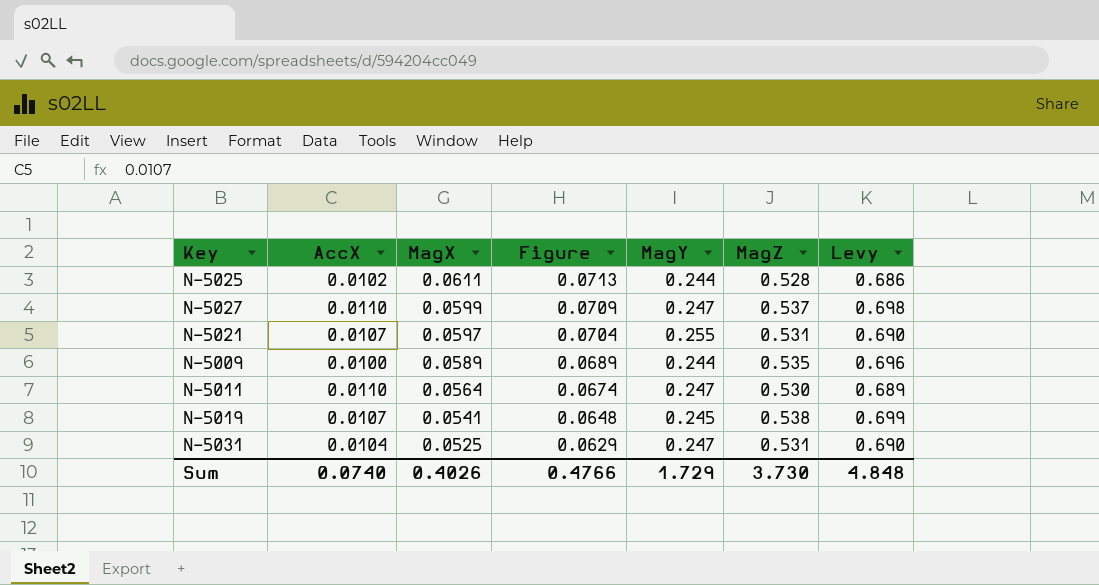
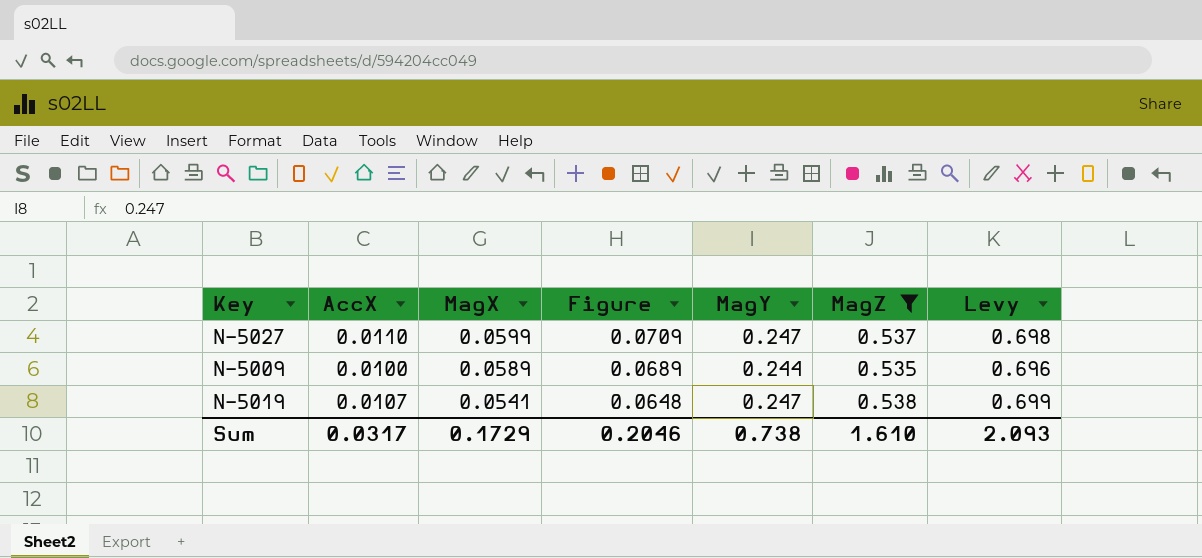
filter: none -> MagZ >= 0.535
N-5019 | MagY: 0.245 -> 0.247
Sum | AccX: 0.0740 -> 0.0317
Sum | MagX: 0.4026 -> 0.1729
Sum | Figure: 0.4766 -> 0.2046
Sum | MagY: 1.729 -> 0.738
Sum | MagZ: 3.730 -> 1.610
Sum | Levy: 4.848 -> 2.093

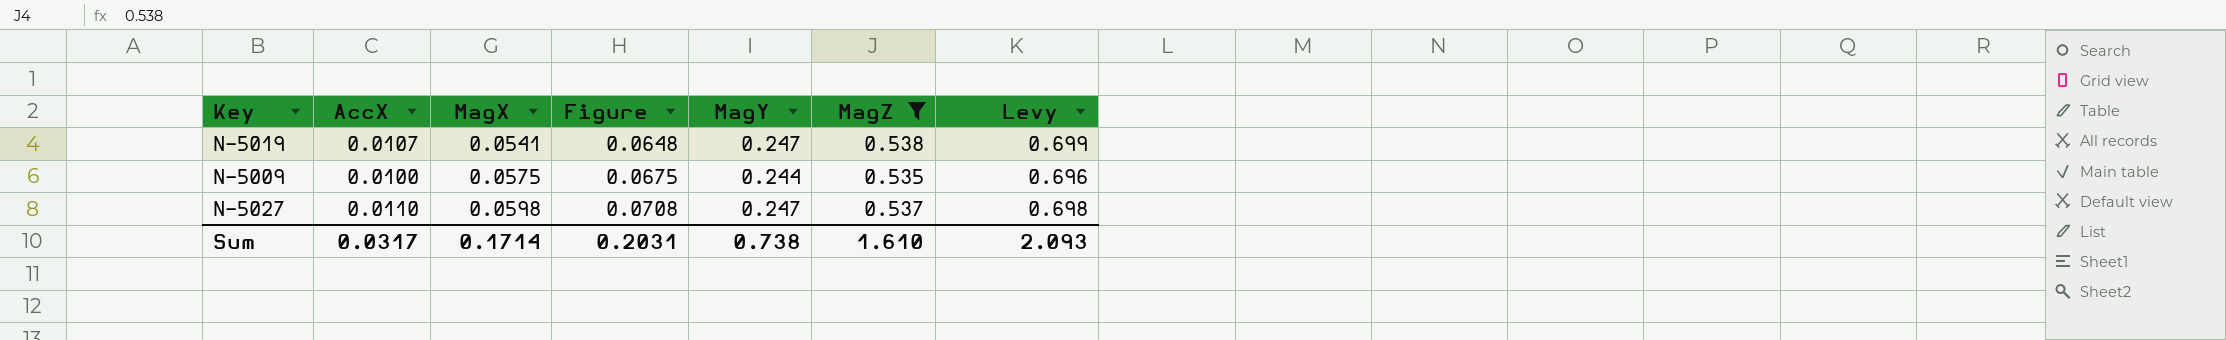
row order: MagX descending -> MagX ascending
N-5009 | MagX: 0.0589 -> 0.0575
N-5009 | Figure: 0.0689 -> 0.0675
N-5027 | MagX: 0.0599 -> 0.0598
N-5027 | Figure: 0.0709 -> 0.0708
Sum | MagX: 0.1729 -> 0.1714
Sum | Figure: 0.2046 -> 0.2031

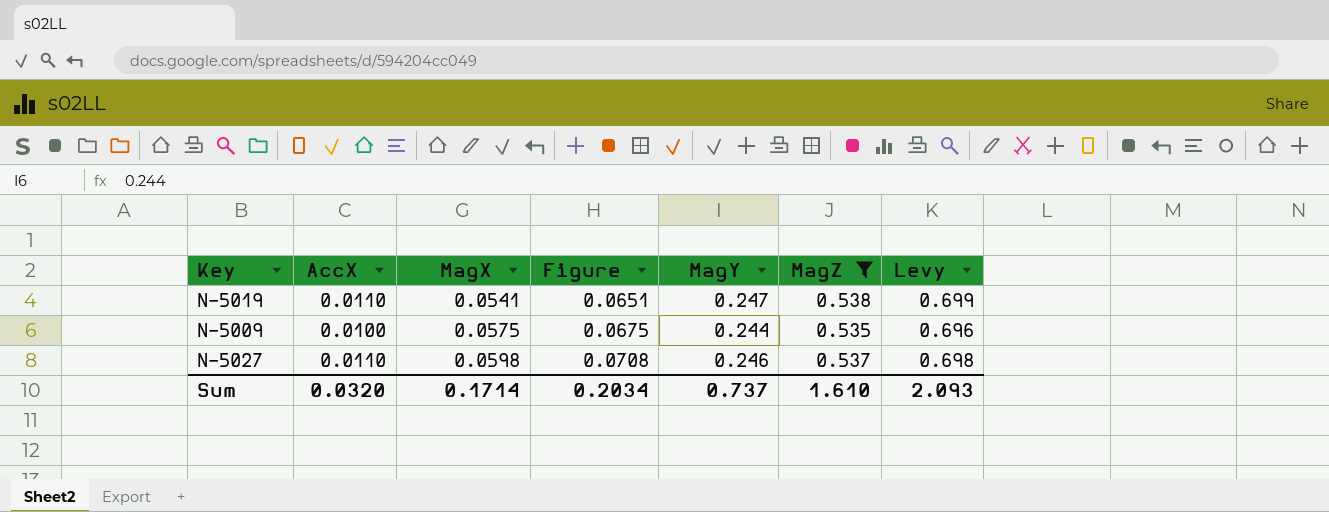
N-5019 | AccX: 0.0107 -> 0.0110
N-5019 | Figure: 0.0648 -> 0.0651
N-5027 | MagY: 0.247 -> 0.246
Sum | AccX: 0.0317 -> 0.0320
Sum | Figure: 0.2031 -> 0.2034
Sum | MagY: 0.738 -> 0.737

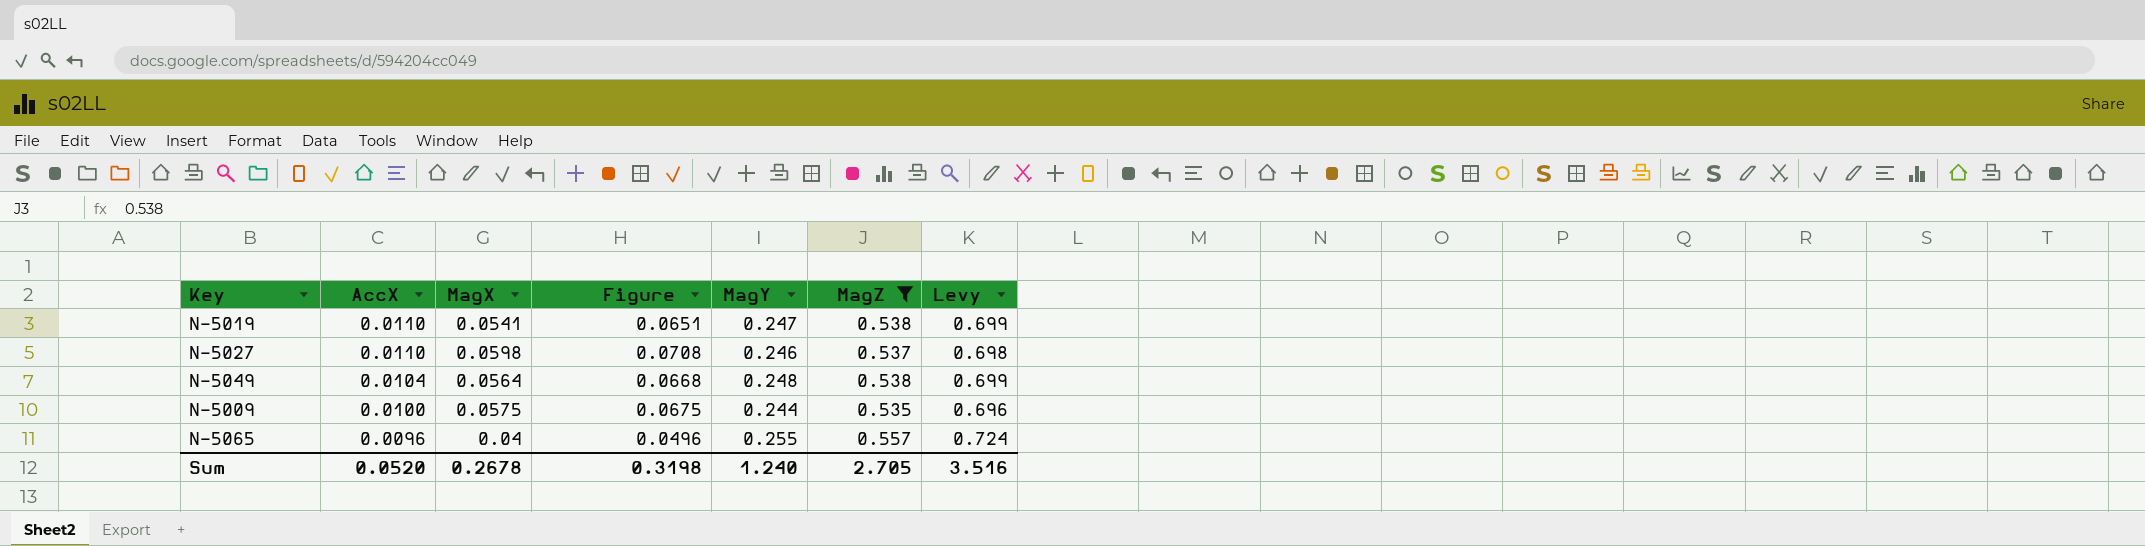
row order: MagX ascending -> AccX descending
row N-5049: none -> 0.0104 | 0.0564 | 0.0668 | 0.248 | 0.538 | 0.699
row N-5065: none -> 0.0096 | 0.04 | 0.0496 | 0.255 | 0.557 | 0.724
Sum | AccX: 0.0320 -> 0.0520
Sum | MagX: 0.1714 -> 0.2678
Sum | Figure: 0.2034 -> 0.3198
Sum | MagY: 0.737 -> 1.240
Sum | MagZ: 1.610 -> 2.705
Sum | Levy: 2.093 -> 3.516

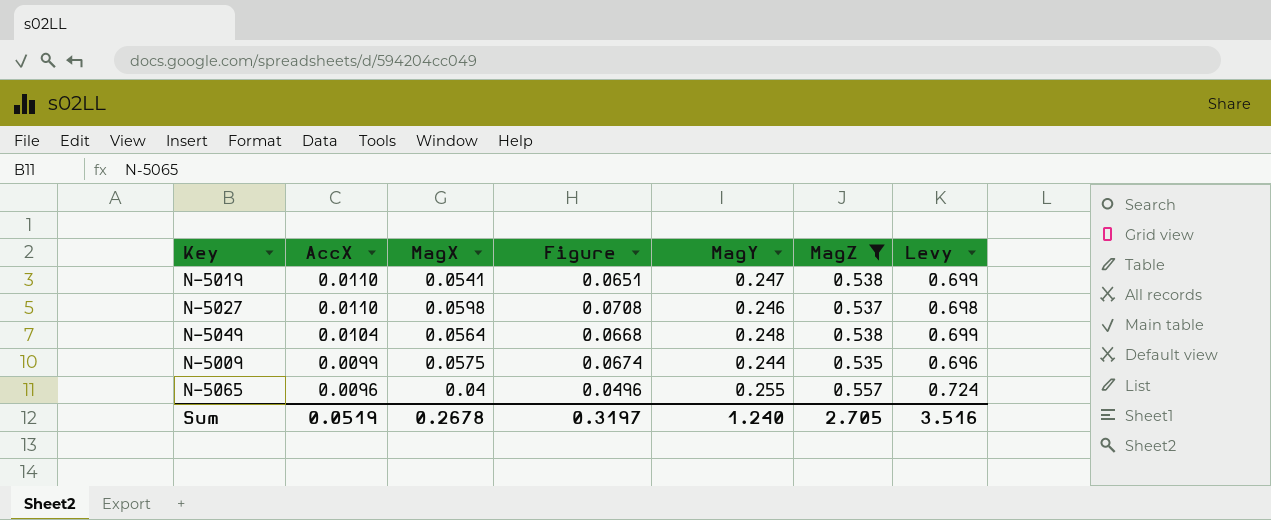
N-5009 | AccX: 0.0100 -> 0.0099
N-5009 | Figure: 0.0675 -> 0.0674
Sum | AccX: 0.0520 -> 0.0519
Sum | Figure: 0.3198 -> 0.3197

